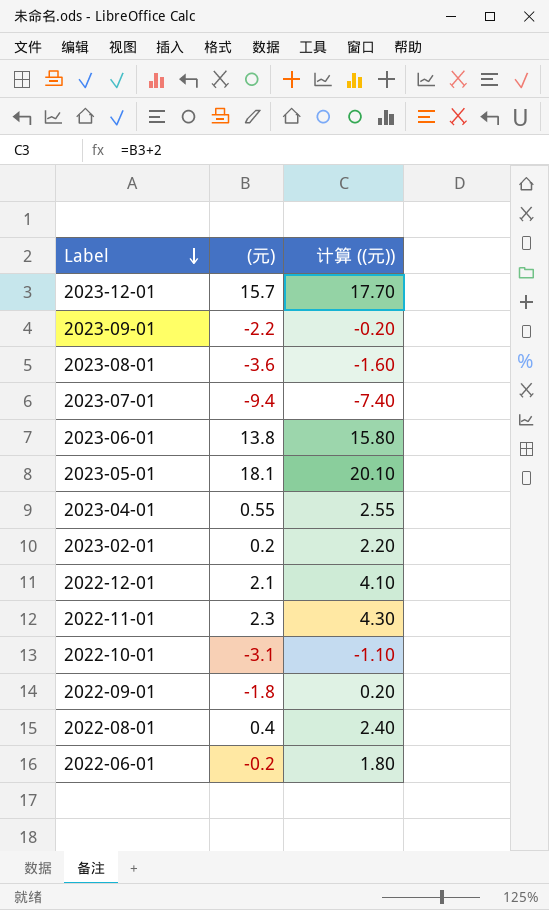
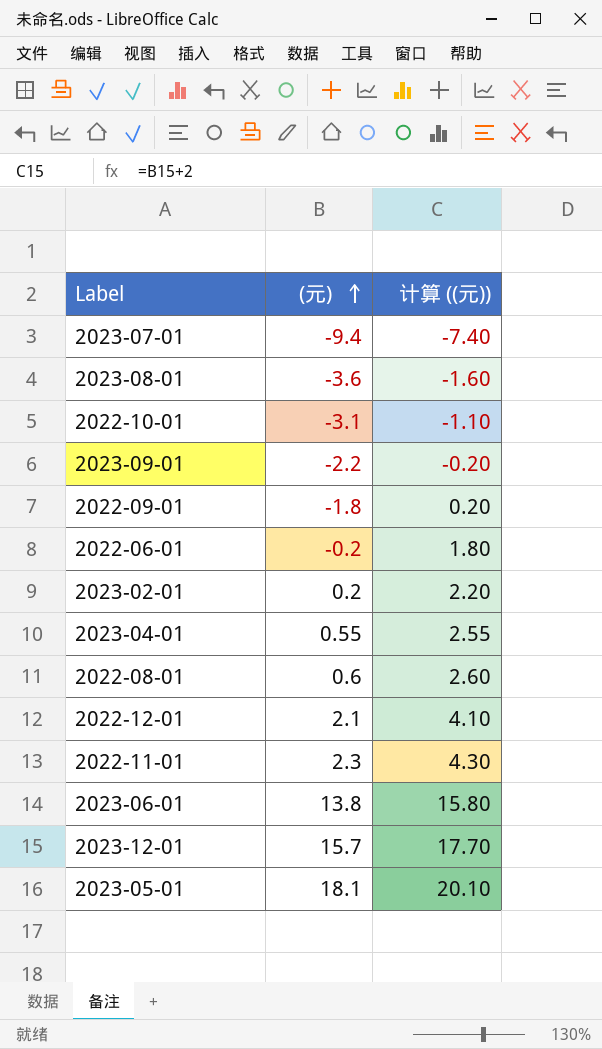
row order: Label descending -> (元) ascending
2022-08-01 | (元): 0.4 -> 0.6
2022-08-01 | 计算 ((元)): 2.40 -> 2.60

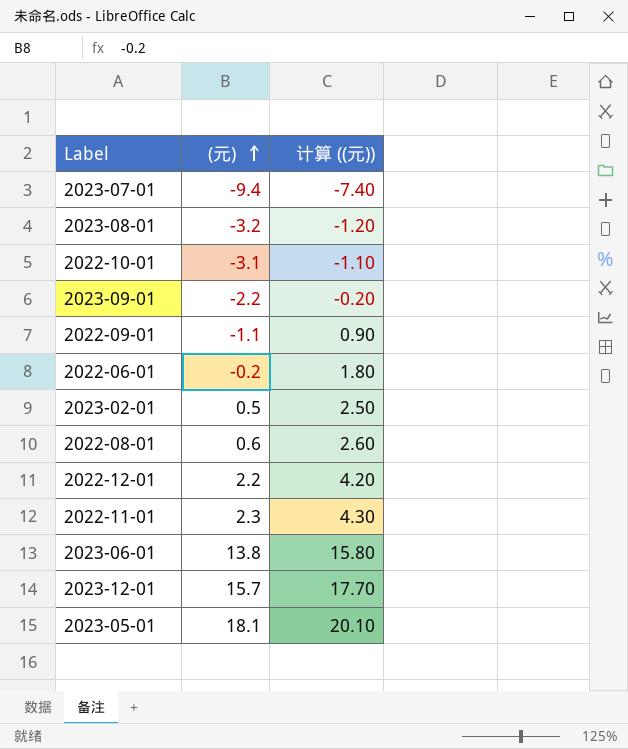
row 2023-04-01: 0.55 | 2.55 -> none
2023-08-01 | (元): -3.6 -> -3.2
2023-08-01 | 计算 ((元)): -1.60 -> -1.20
2022-09-01 | (元): -1.8 -> -1.1
2022-09-01 | 计算 ((元)): 0.20 -> 0.90
2023-02-01 | (元): 0.2 -> 0.5
2023-02-01 | 计算 ((元)): 2.20 -> 2.50
2022-12-01 | (元): 2.1 -> 2.2
2022-12-01 | 计算 ((元)): 4.10 -> 4.20

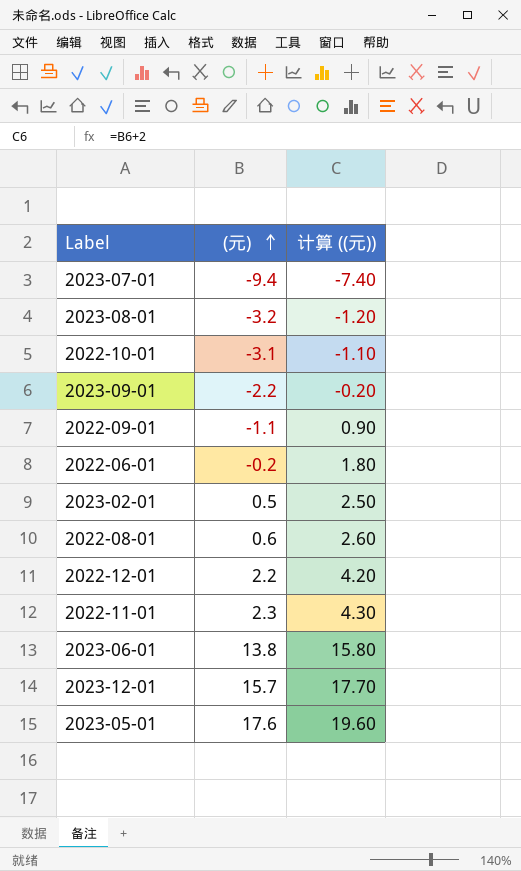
2023-05-01 | (元): 18.1 -> 17.6
2023-05-01 | 计算 ((元)): 20.10 -> 19.60

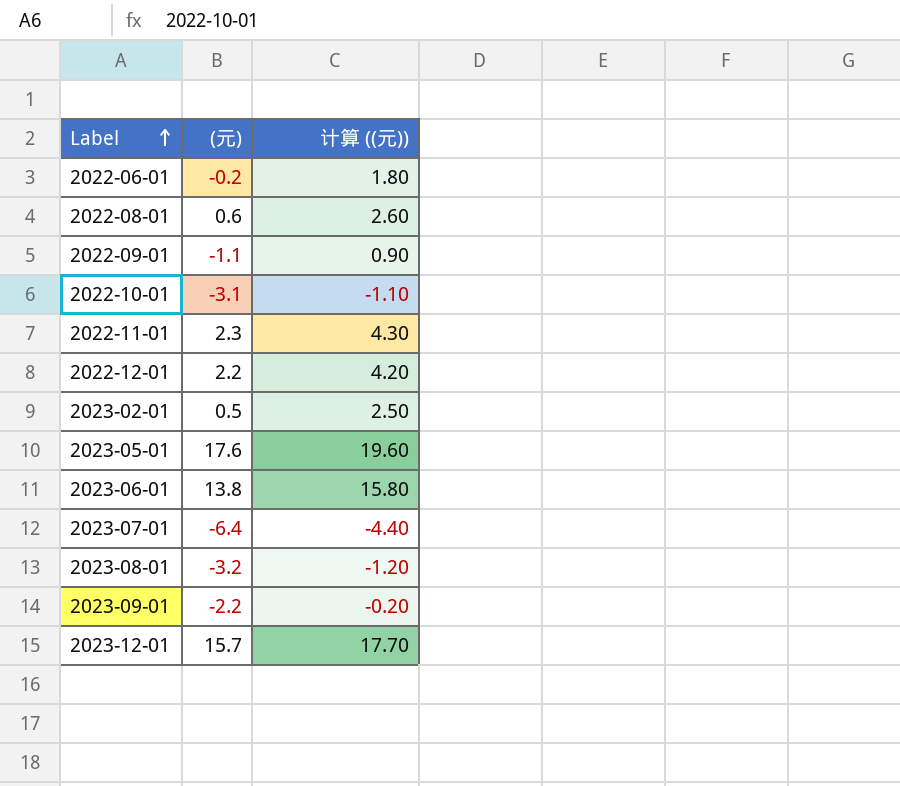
row order: (元) ascending -> Label ascending
2023-07-01 | (元): -9.4 -> -6.4
2023-07-01 | 计算 ((元)): -7.40 -> -4.40

